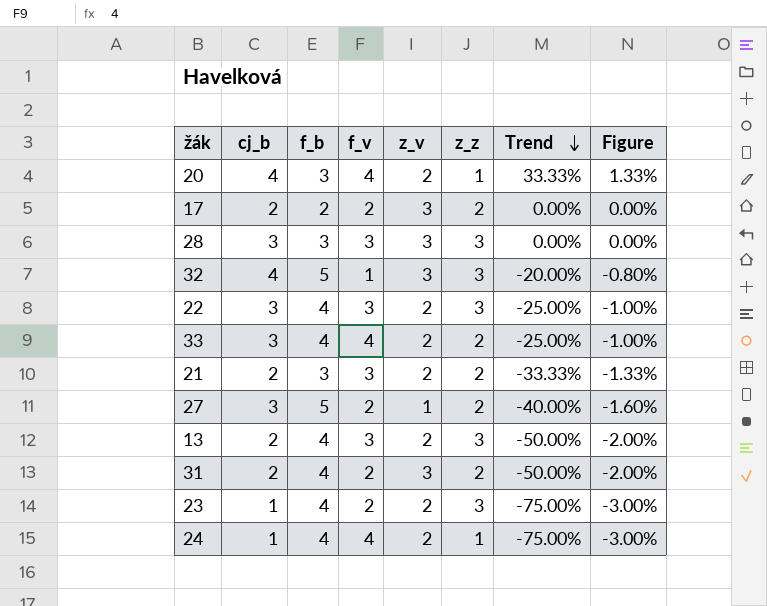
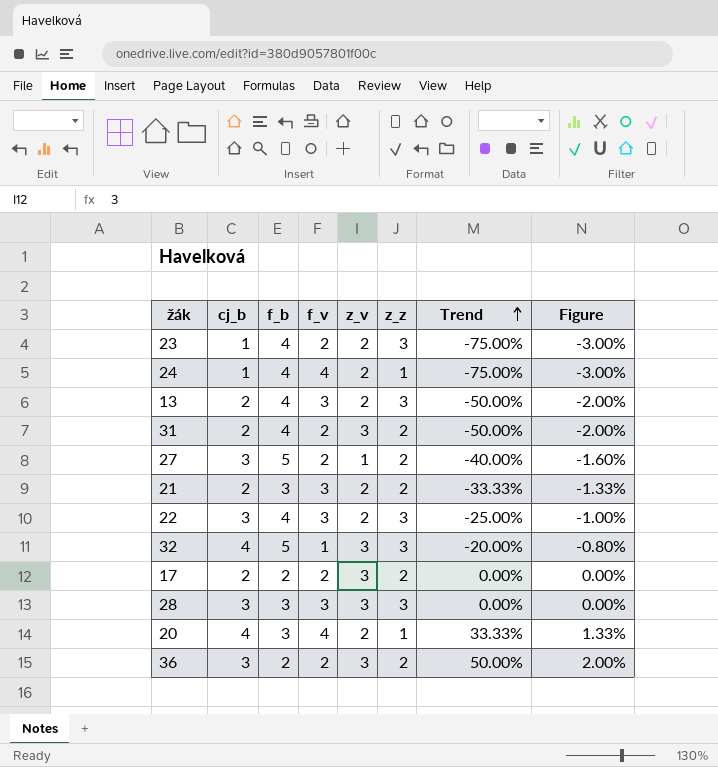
row order: Trend descending -> Trend ascending
row 33: 3 | 4 | 4 | 2 | 2 | -25.00% | -1.00% -> none
row 36: none -> 3 | 2 | 2 | 3 | 2 | 50.00% | 2.00%

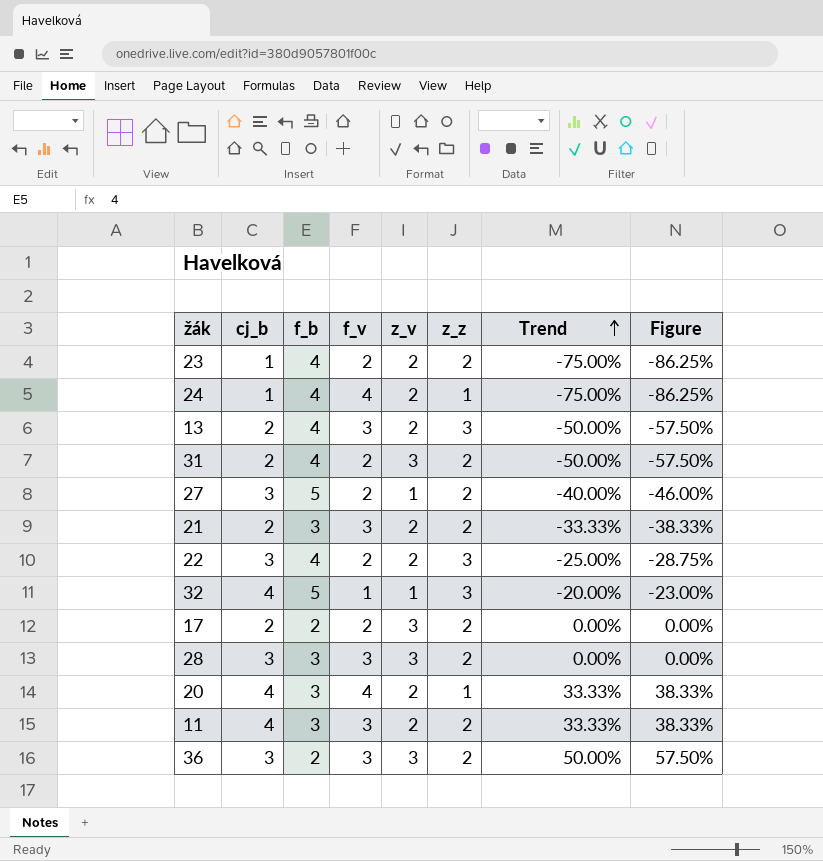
column Figure | formula: [Trend] * 0.04 -> [Trend] * 1.15
23 | z_z: 3 -> 2
22 | f_v: 3 -> 2
32 | z_v: 3 -> 1
28 | z_z: 3 -> 2
row 11: none -> 4 | 3 | 3 | 2 | 2 | 33.33% | 38.33%
36 | f_v: 2 -> 3

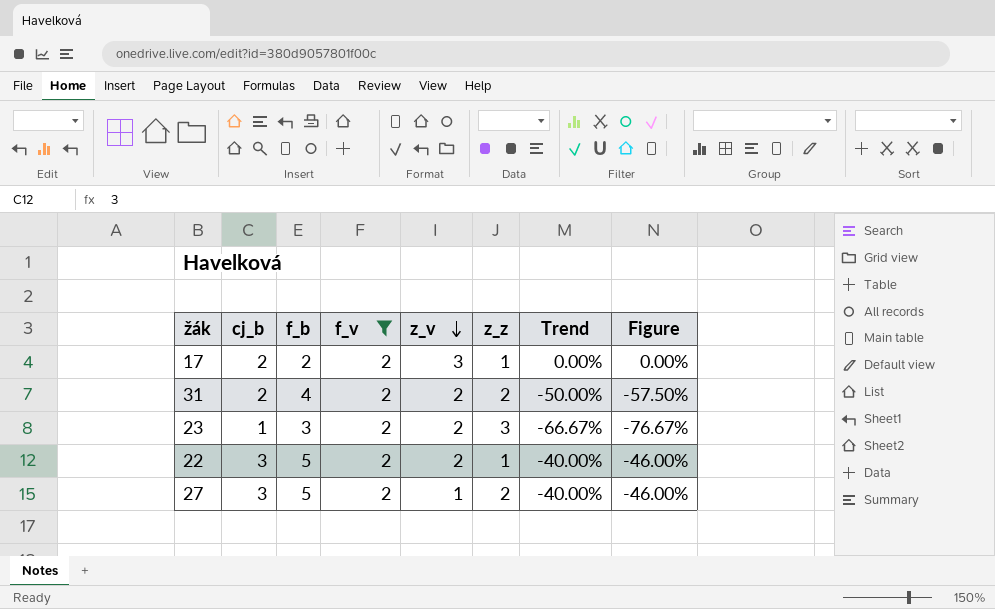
filter: none -> f_v = 2
row order: Trend ascending -> z_v descending
17 | z_z: 2 -> 1
31 | z_v: 3 -> 2
23 | f_b: 4 -> 3
23 | z_z: 2 -> 3
23 | Trend: -75.00% -> -66.67%
23 | Figure: -86.25% -> -76.67%
22 | f_b: 4 -> 5
22 | z_z: 3 -> 1
22 | Trend: -25.00% -> -40.00%
22 | Figure: -28.75% -> -46.00%

